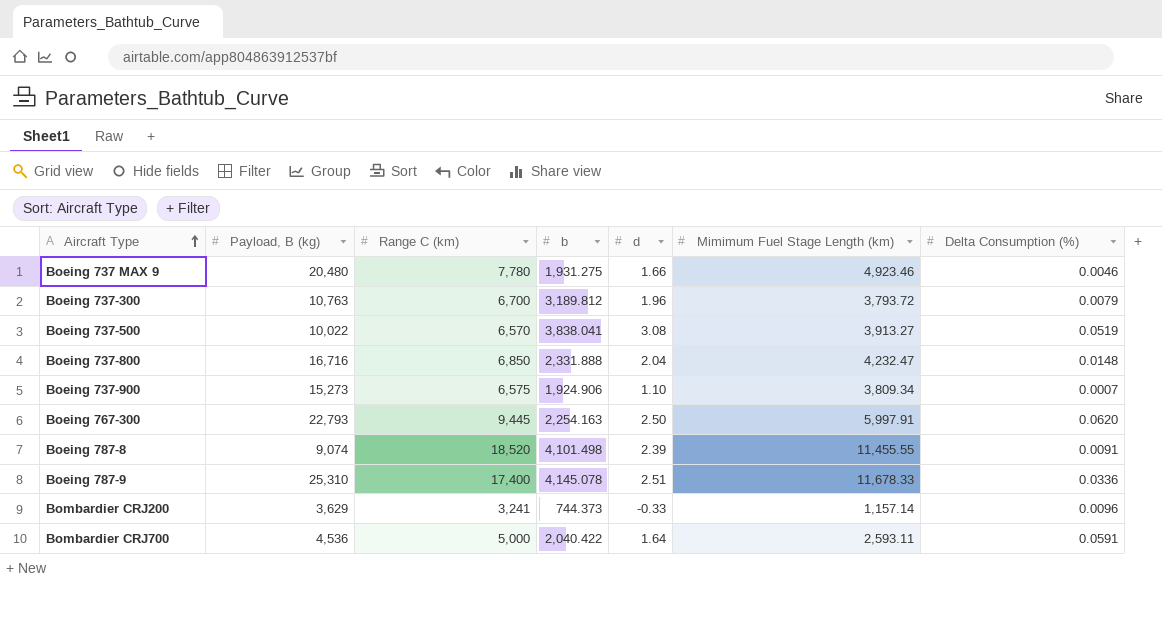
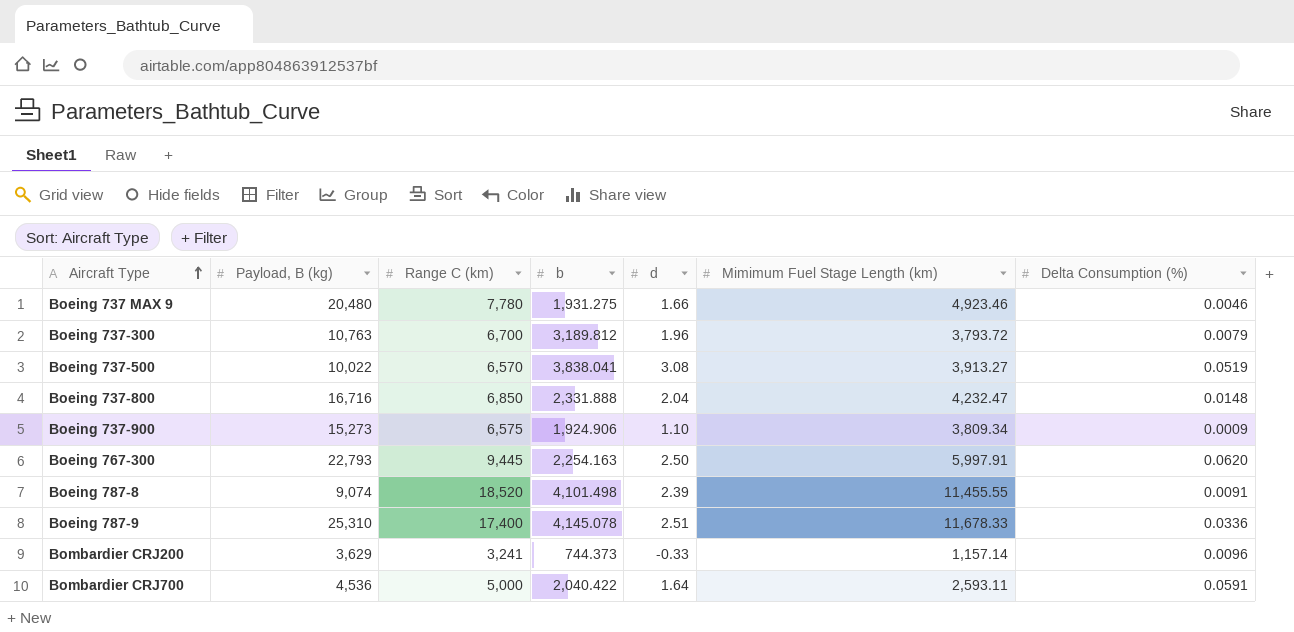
Boeing 737-900 | Delta Consumption (%): 0.0007 -> 0.0009

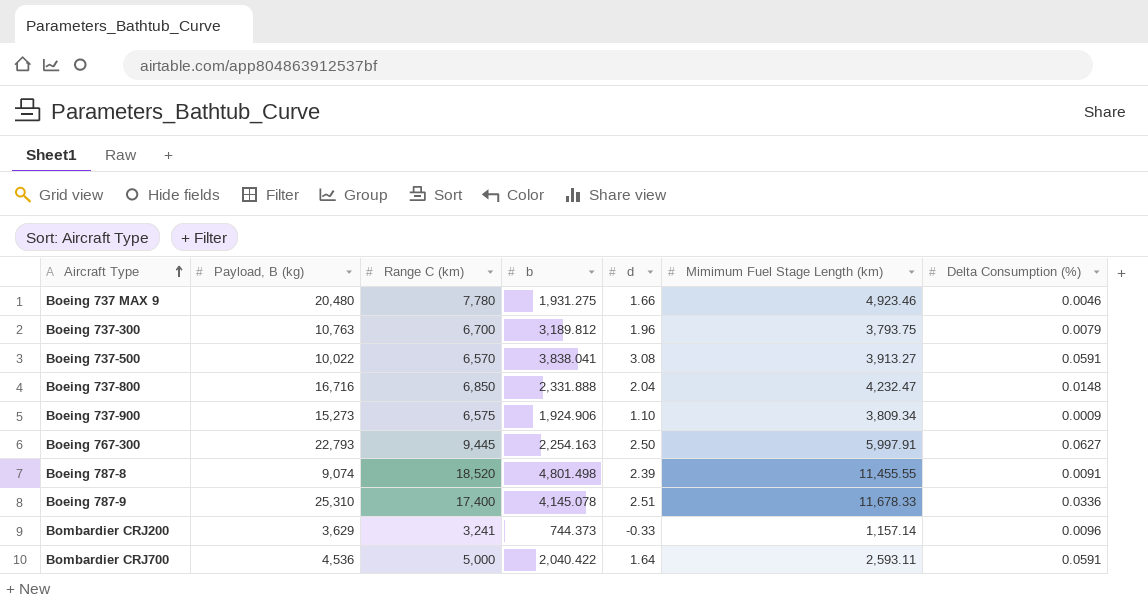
Boeing 737-300 | Mimimum Fuel Stage Length (km): 3,793.72 -> 3,793.75
Boeing 737-500 | Delta Consumption (%): 0.0519 -> 0.0591
Boeing 767-300 | Delta Consumption (%): 0.0620 -> 0.0627
Boeing 787-8 | b: 4,101.498 -> 4,801.498

